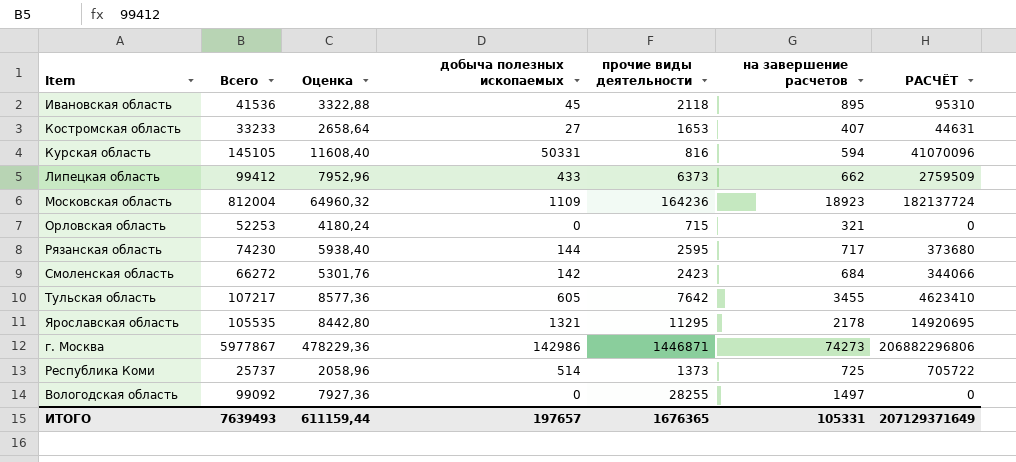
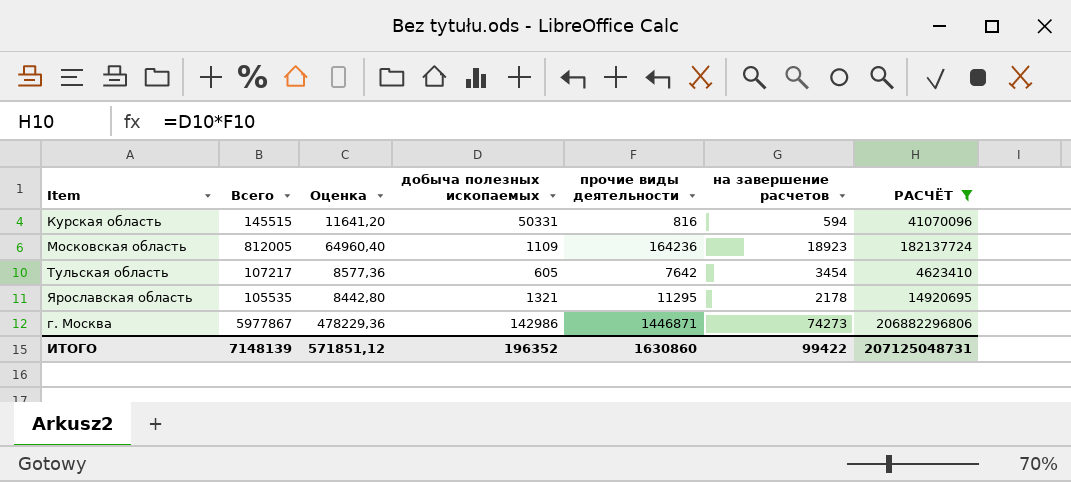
filter: none -> РАСЧЁТ >= 4623410
Курская область | Всего: 145105 -> 145515
Курская область | Оценка: 11608,40 -> 11641,20
Московская область | Всего: 812004 -> 812005
Московская область | Оценка: 64960,32 -> 64960,40
Тульская область | на завершение расчетов: 3455 -> 3454
ИТОГО | Всего: 7639493 -> 7148139
ИТОГО | Оценка: 611159,44 -> 571851,12
ИТОГО | добыча полезных ископаемых: 197657 -> 196352
ИТОГО | прочие виды деятельности: 1676365 -> 1630860
ИТОГО | на завершение расчетов: 105331 -> 99422
ИТОГО | РАСЧЁТ: 207129371649 -> 207125048731

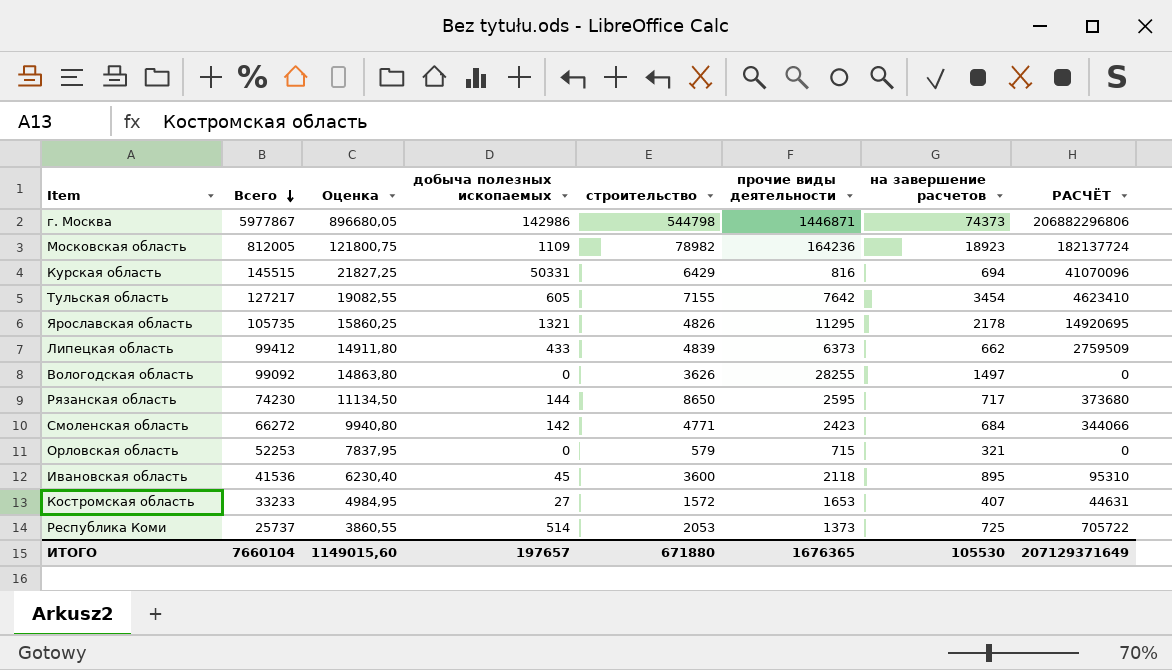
filter: РАСЧЁТ >= 4623410 -> none
row order: none -> Всего descending
column Оценка | formula: [Всего] * 0,08 -> [Всего] * 0,15
column строительство | position: none -> 5
г. Москва | на завершение расчетов: 74273 -> 74373
Курская область | на завершение расчетов: 594 -> 694
Тульская область | Всего: 107217 -> 127217
Ярославская область | Всего: 105535 -> 105735
ИТОГО | Всего: 7148139 -> 7660104
ИТОГО | Оценка: 571851,12 -> 1149015,60
ИТОГО | добыча полезных ископаемых: 196352 -> 197657
ИТОГО | прочие виды деятельности: 1630860 -> 1676365
ИТОГО | на завершение расчетов: 99422 -> 105530
ИТОГО | РАСЧЁТ: 207125048731 -> 207129371649

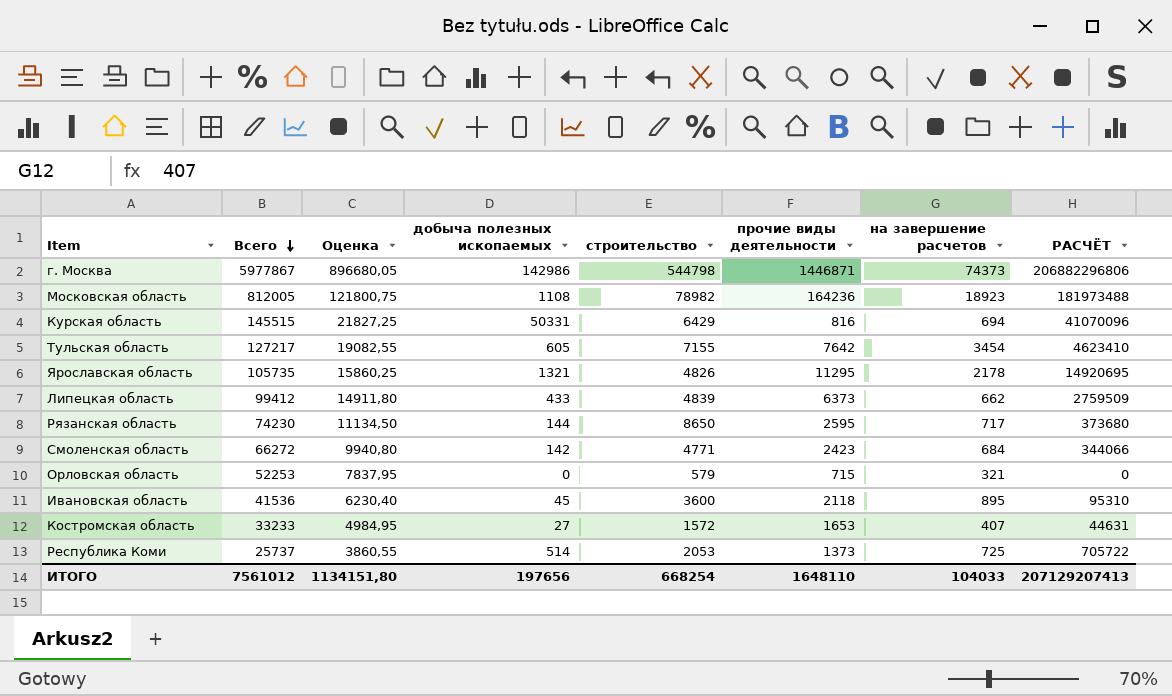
row Вологодская область: 99092 | 14863,80 | 0 | 3626 | 28255 | 1497 | 0 -> none
Московская область | добыча полезных ископаемых: 1109 -> 1108
Московская область | РАСЧЁТ: 182137724 -> 181973488
ИТОГО | Всего: 7660104 -> 7561012
ИТОГО | Оценка: 1149015,60 -> 1134151,80
ИТОГО | добыча полезных ископаемых: 197657 -> 197656
ИТОГО | строительство: 671880 -> 668254
ИТОГО | прочие виды деятельности: 1676365 -> 1648110
ИТОГО | на завершение расчетов: 105530 -> 104033
ИТОГО | РАСЧЁТ: 207129371649 -> 207129207413

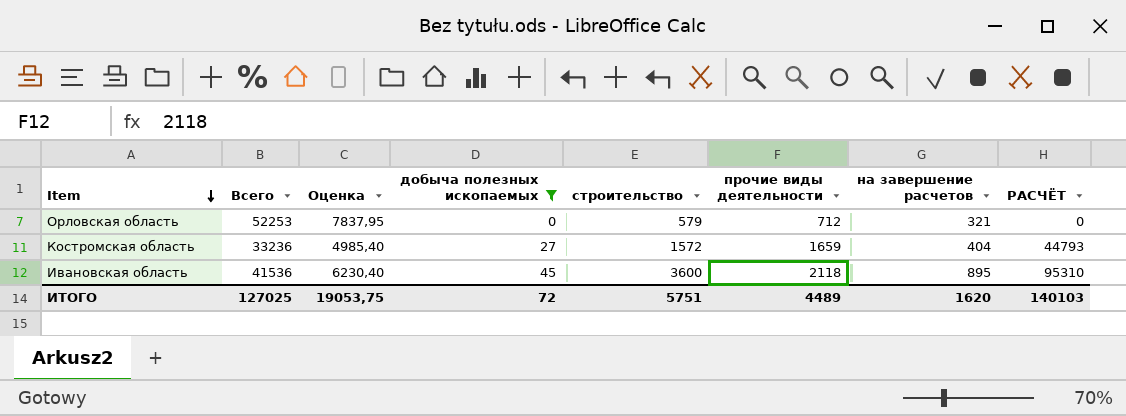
filter: none -> добыча полезных ископаемых <= 45
row order: Всего descending -> Item descending
Орловская область | прочие виды деятельности: 715 -> 712
Костромская область | Всего: 33233 -> 33236
Костромская область | Оценка: 4984,95 -> 4985,40
Костромская область | прочие виды деятельности: 1653 -> 1659
Костромская область | на завершение расчетов: 407 -> 404
Костромская область | РАСЧЁТ: 44631 -> 44793
ИТОГО | Всего: 7561012 -> 127025
ИТОГО | Оценка: 1134151,80 -> 19053,75
ИТОГО | добыча полезных ископаемых: 197656 -> 72
ИТОГО | строительство: 668254 -> 5751
ИТОГО | прочие виды деятельности: 1648110 -> 4489
ИТОГО | на завершение расчетов: 104033 -> 1620
ИТОГО | РАСЧЁТ: 207129207413 -> 140103

